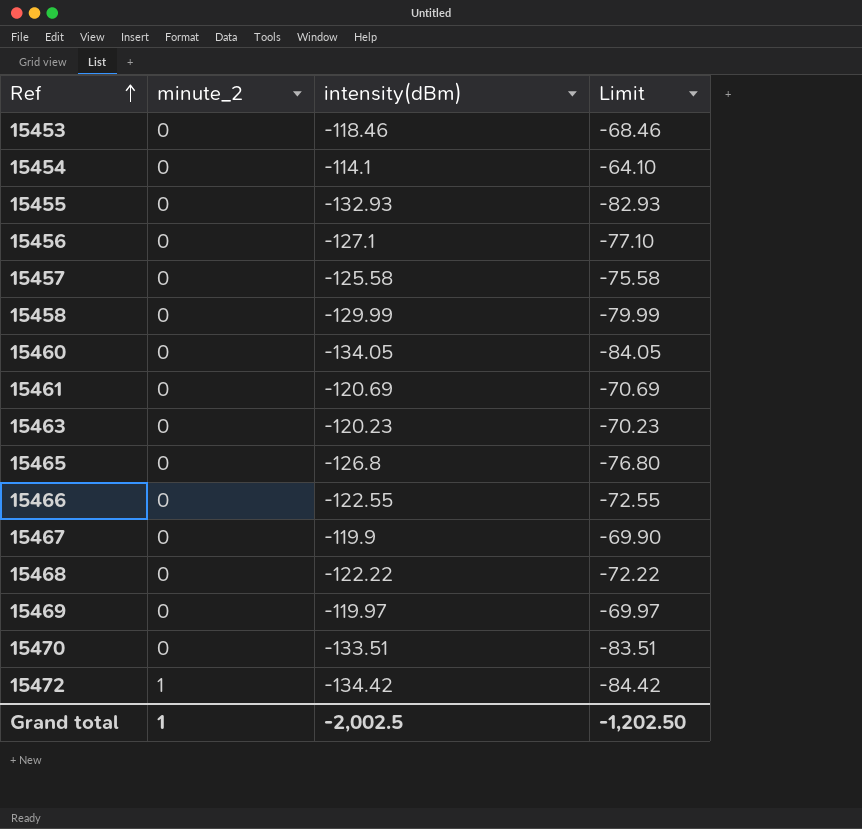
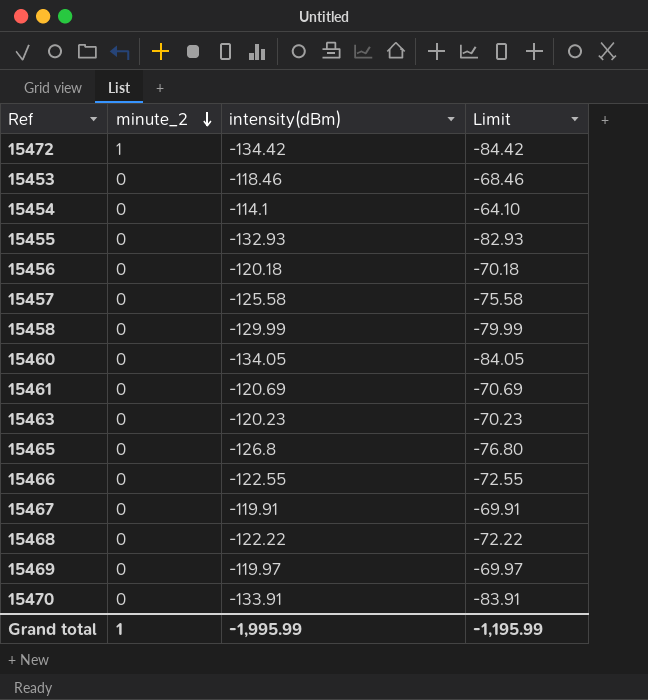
row order: Ref ascending -> minute_2 descending
15456 | intensity(dBm): -127.1 -> -120.18
15456 | Limit: -77.10 -> -70.18
15467 | intensity(dBm): -119.9 -> -119.91
15467 | Limit: -69.90 -> -69.91
15470 | intensity(dBm): -133.51 -> -133.91
15470 | Limit: -83.51 -> -83.91
Grand total | intensity(dBm): -2,002.5 -> -1,995.99
Grand total | Limit: -1,202.50 -> -1,195.99

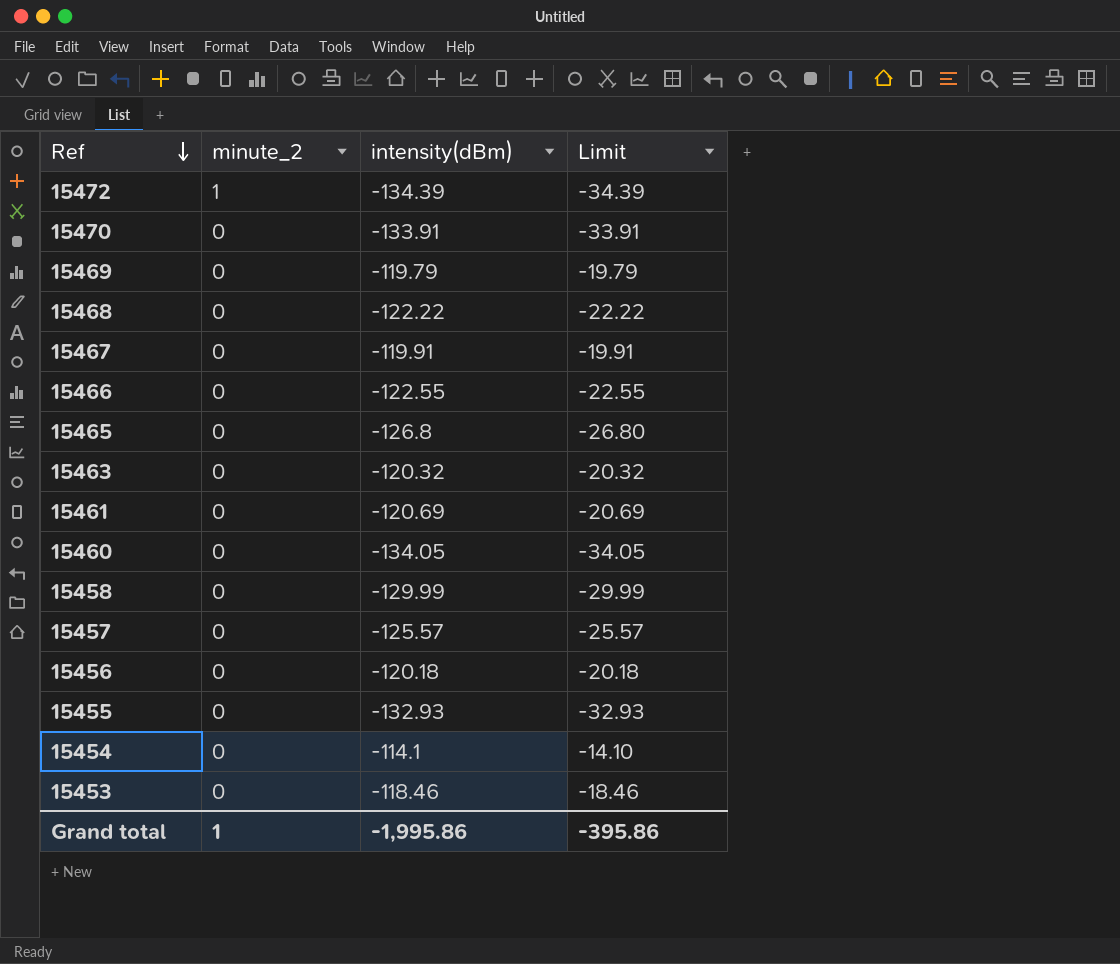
row order: minute_2 descending -> Ref descending
column Limit | formula: [intensity(dBm)] + 50 -> [intensity(dBm)] + 100
15472 | intensity(dBm): -134.42 -> -134.39
15469 | intensity(dBm): -119.97 -> -119.79
15463 | intensity(dBm): -120.23 -> -120.32
15457 | intensity(dBm): -125.58 -> -125.57
Grand total | intensity(dBm): -1,995.99 -> -1,995.86
Grand total | Limit: -1,195.99 -> -395.86

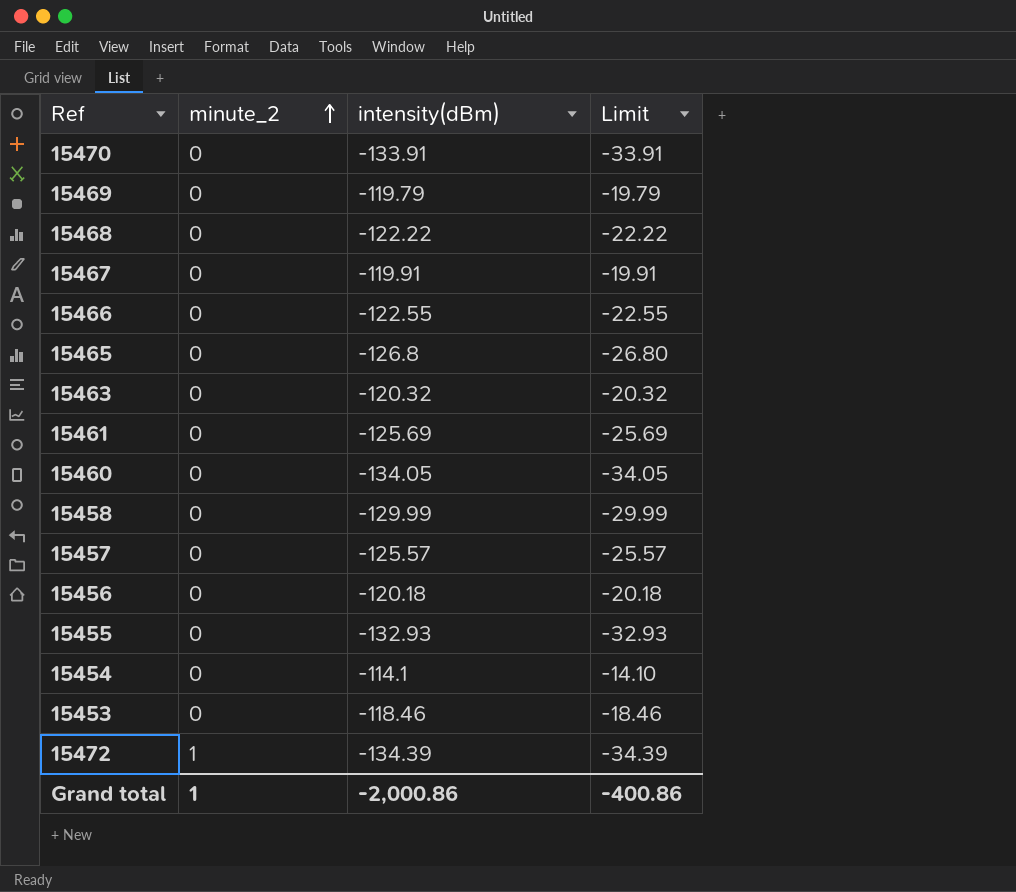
row order: Ref descending -> minute_2 ascending
15461 | intensity(dBm): -120.69 -> -125.69
15461 | Limit: -20.69 -> -25.69
Grand total | intensity(dBm): -1,995.86 -> -2,000.86
Grand total | Limit: -395.86 -> -400.86

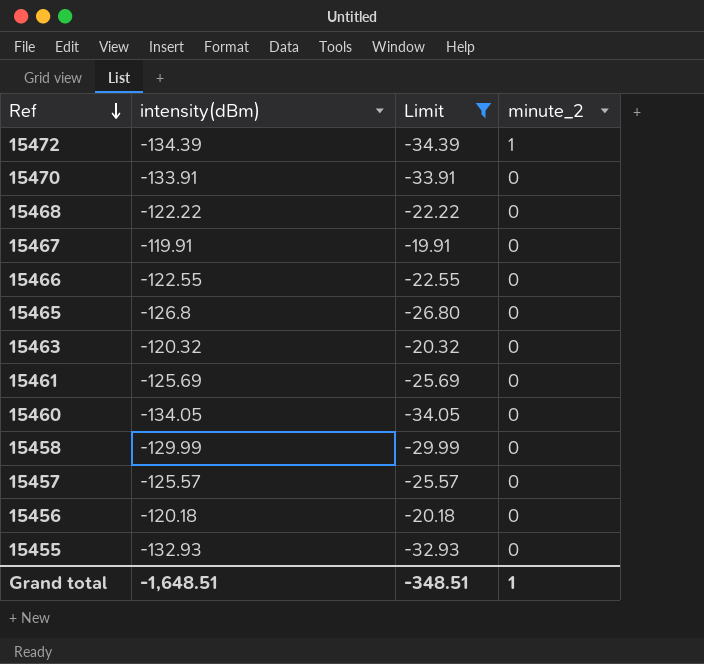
filter: none -> Limit <= -19.91
row order: minute_2 ascending -> Ref descending
column minute_2 | position: 2 -> 4
Grand total | intensity(dBm): -2,000.86 -> -1,648.51
Grand total | Limit: -400.86 -> -348.51

